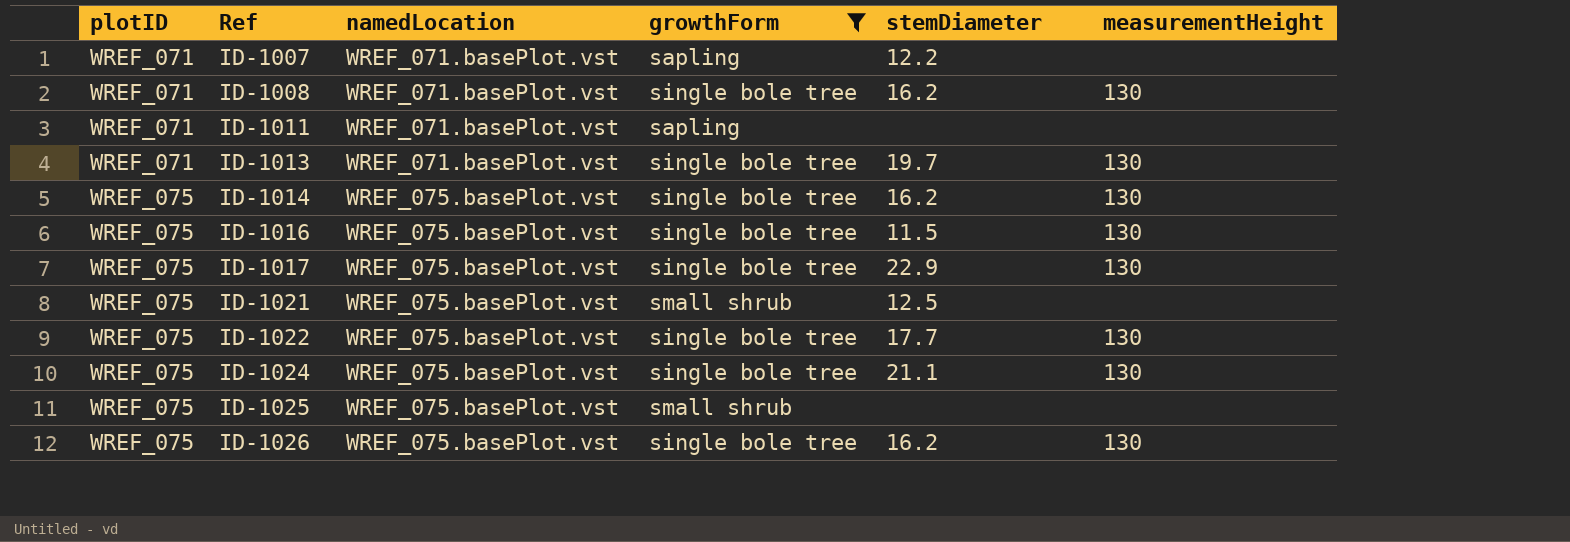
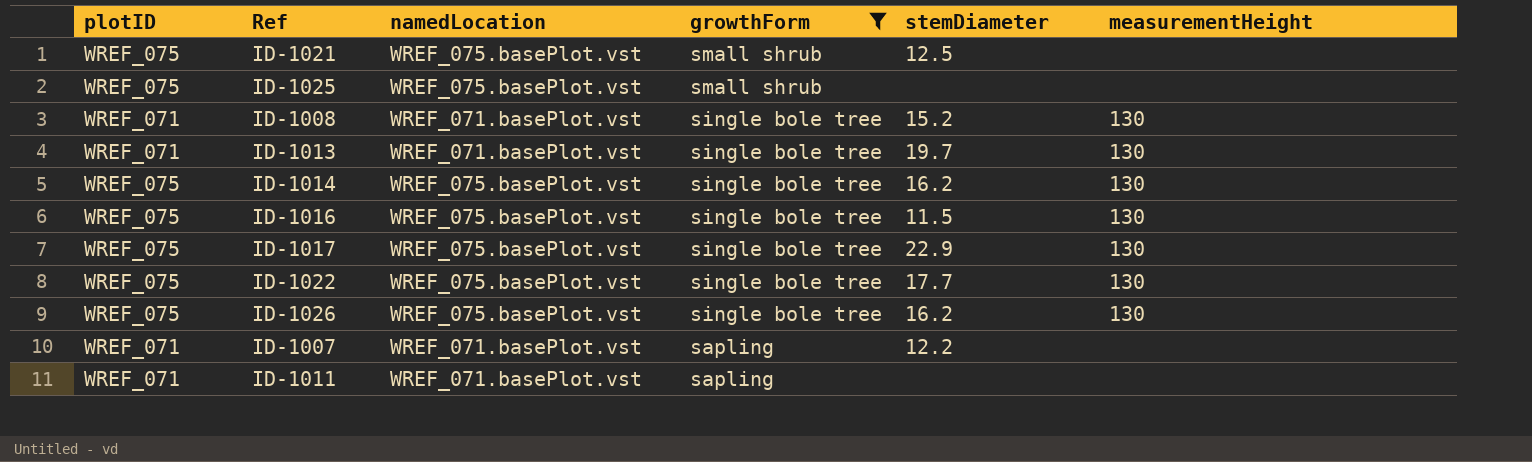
row order: plotID ascending -> growthForm descending
row ID-1024: WREF_075 | WREF_075.basePlot.vst | single bole tree | 21.1 | 130 -> none
ID-1008 | stemDiameter: 16.2 -> 15.2

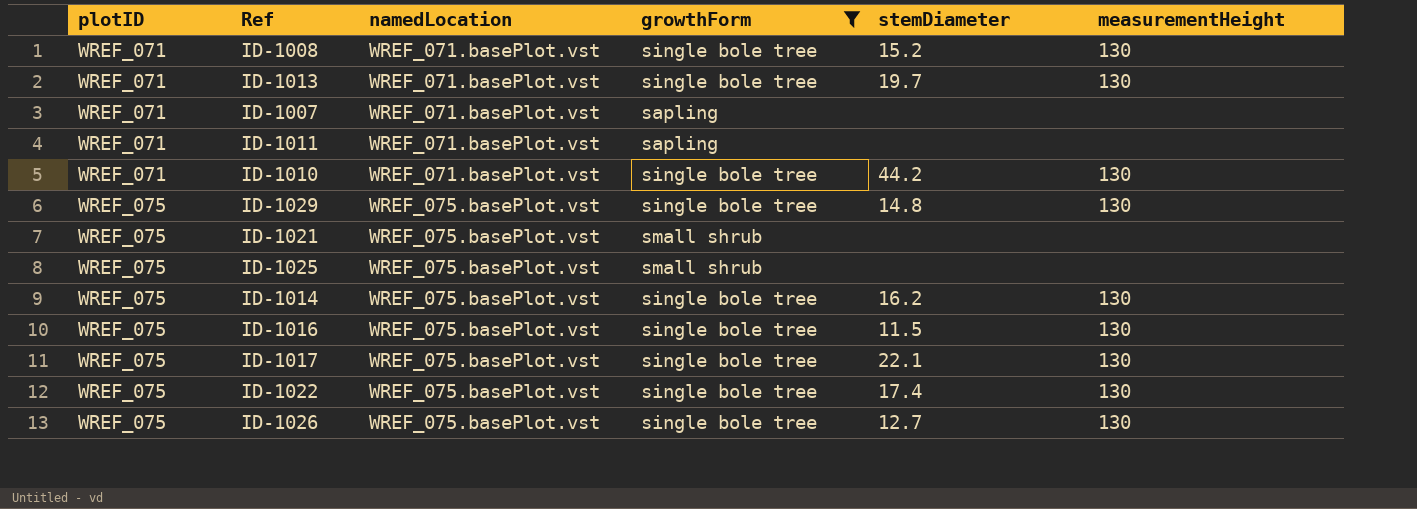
row order: growthForm descending -> plotID ascending
ID-1007 | stemDiameter: 12.2 -> none
row ID-1010: none -> WREF_071 | WREF_071.basePlot.vst | single bole tree | 44.2 | 130
row ID-1029: none -> WREF_075 | WREF_075.basePlot.vst | single bole tree | 14.8 | 130
ID-1021 | stemDiameter: 12.5 -> none
ID-1017 | stemDiameter: 22.9 -> 22.1
ID-1022 | stemDiameter: 17.7 -> 17.4
ID-1026 | stemDiameter: 16.2 -> 12.7

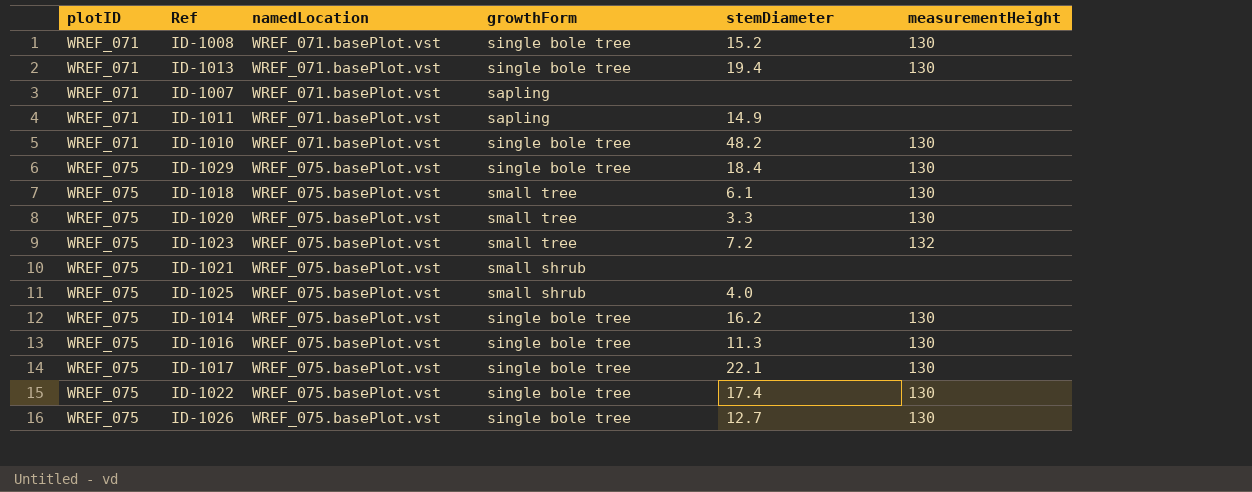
filter: growthForm != small tree -> none
ID-1013 | stemDiameter: 19.7 -> 19.4
ID-1011 | stemDiameter: none -> 14.9
ID-1010 | stemDiameter: 44.2 -> 48.2
ID-1029 | stemDiameter: 14.8 -> 18.4
ID-1025 | stemDiameter: none -> 4.0
ID-1016 | stemDiameter: 11.5 -> 11.3

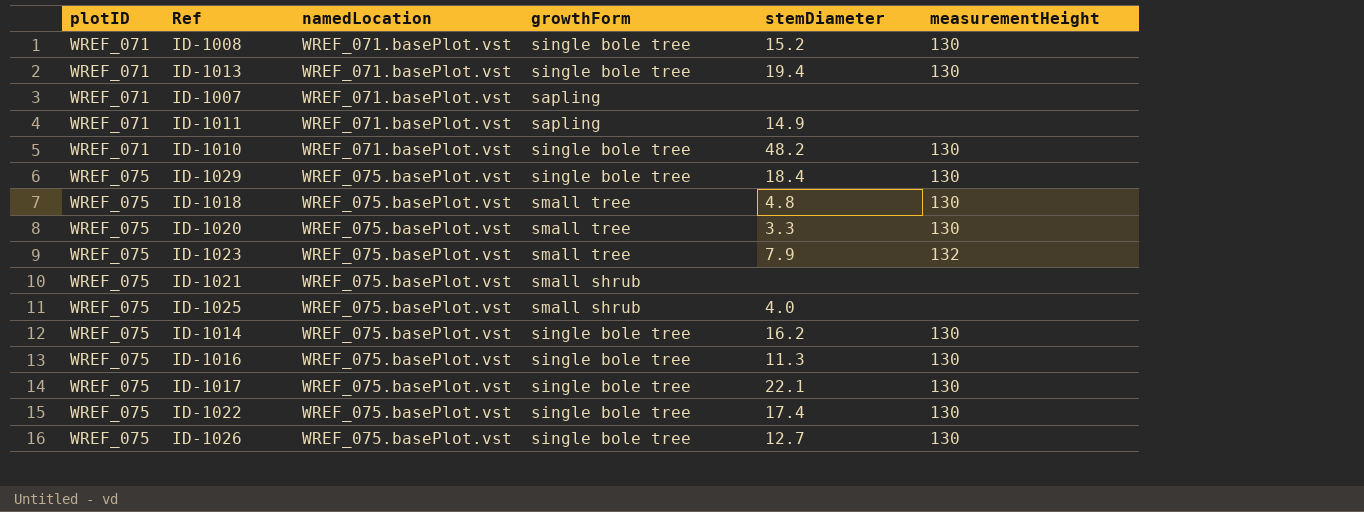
ID-1018 | stemDiameter: 6.1 -> 4.8
ID-1023 | stemDiameter: 7.2 -> 7.9

